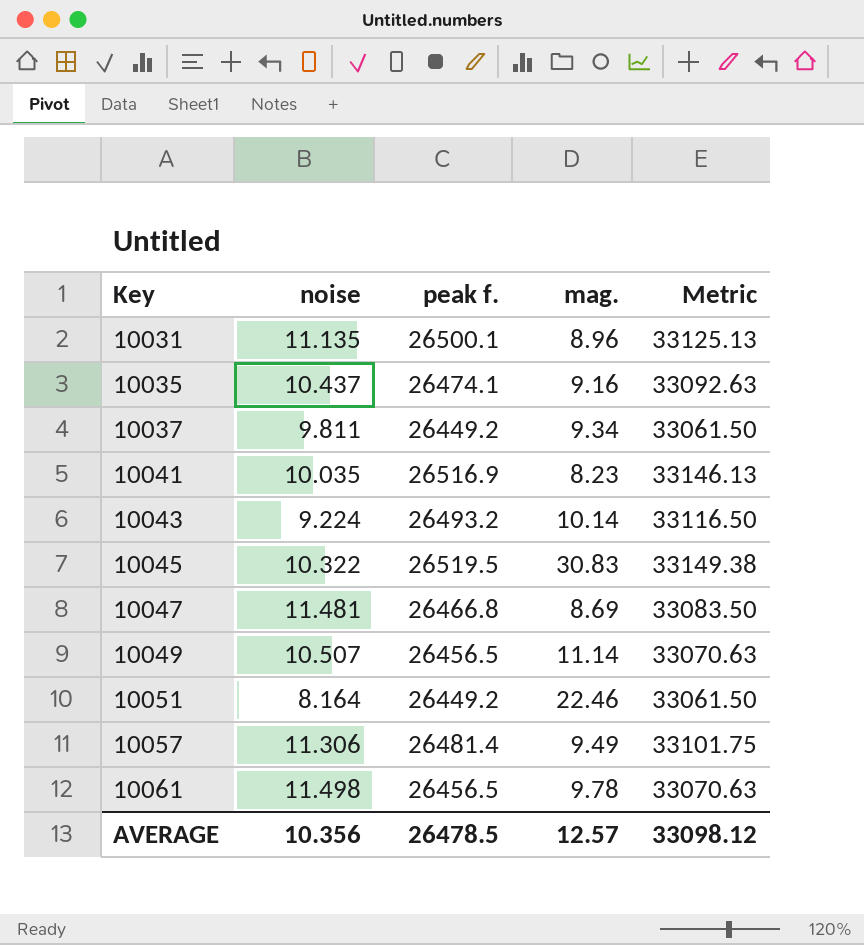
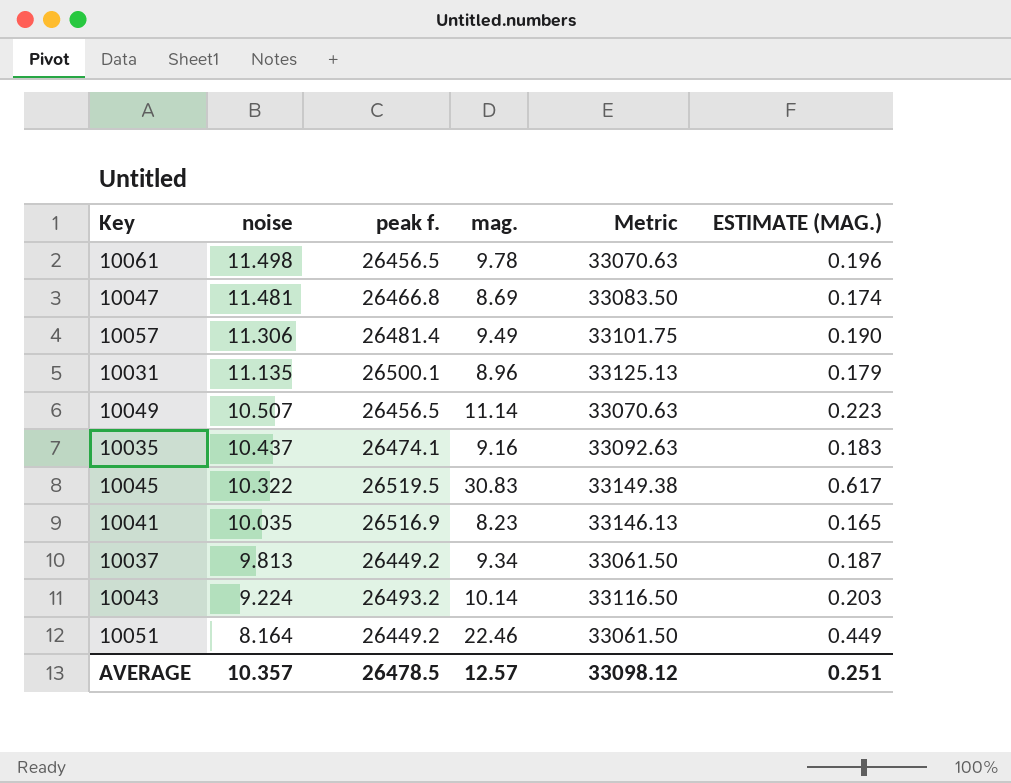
row order: Key ascending -> noise descending
column ESTIMATE (MAG.) | formula: none -> [mag.] * 0.02
10037 | noise: 9.811 -> 9.813
AVERAGE | noise: 10.356 -> 10.357

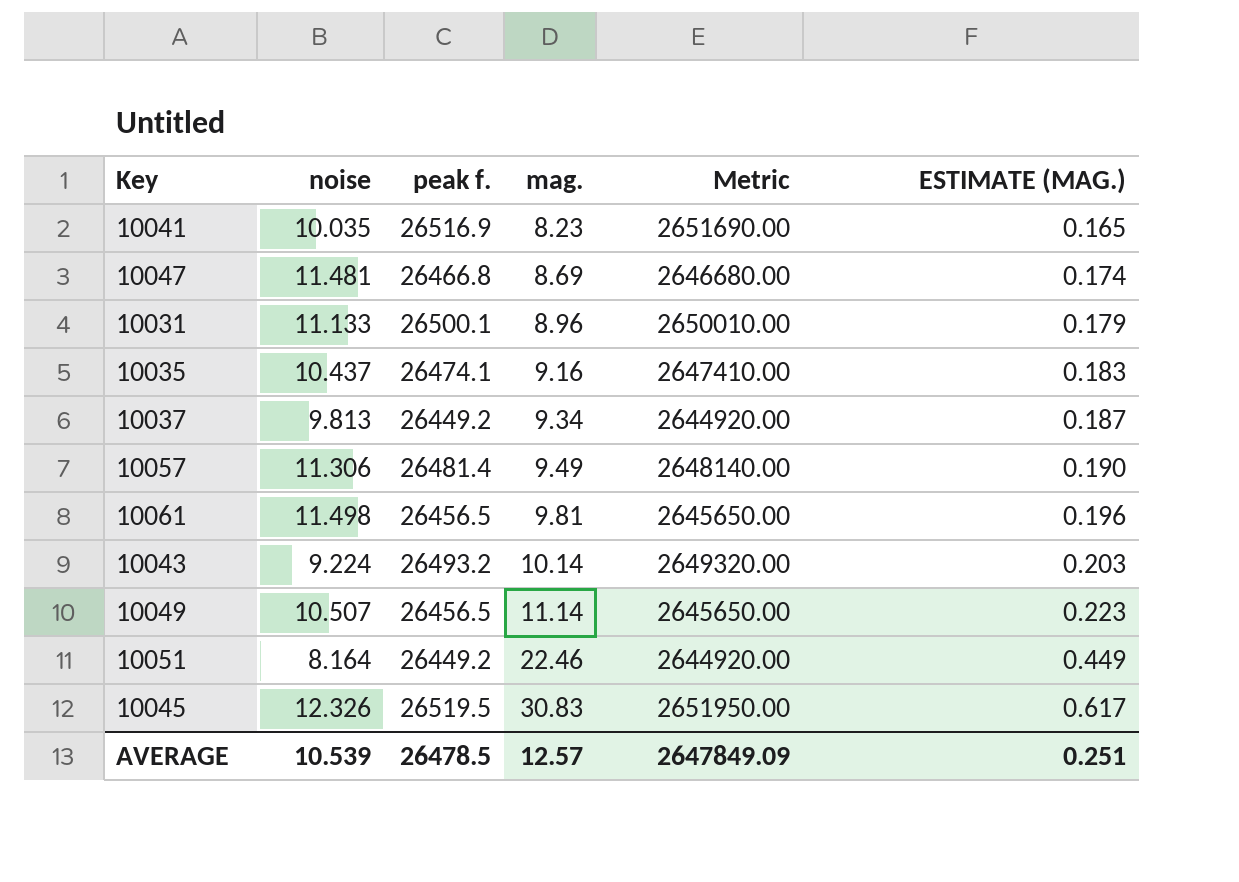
row order: noise descending -> mag. ascending
column Metric | formula: [peak f.] * 1.25 -> [peak f.] * 100
10031 | noise: 11.135 -> 11.133
10061 | mag.: 9.78 -> 9.81
10045 | noise: 10.322 -> 12.326
AVERAGE | noise: 10.357 -> 10.539
AVERAGE | Metric: 33098.12 -> 2647849.09

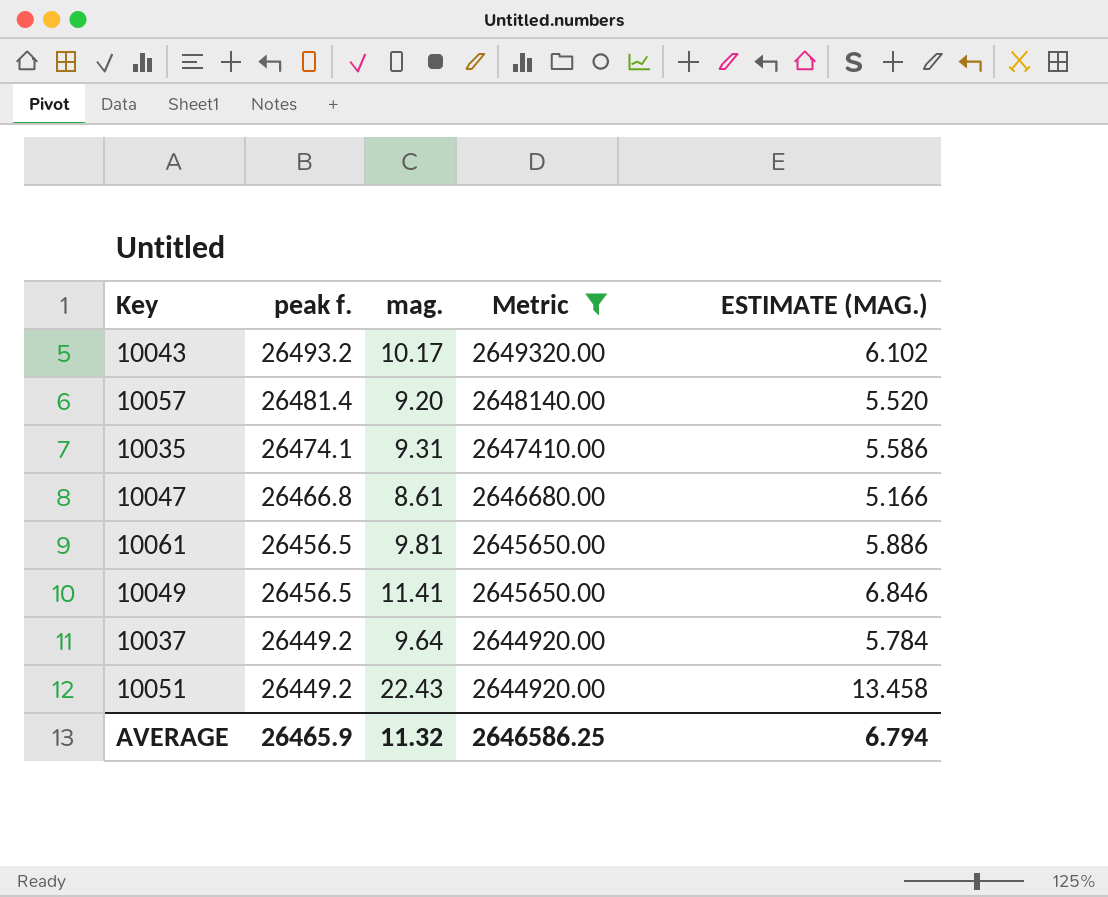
filter: none -> Metric <= 2649320.00
row order: mag. ascending -> peak f. descending
column noise | position: 2 -> none
column ESTIMATE (MAG.) | formula: [mag.] * 0.02 -> [mag.] * 0.6
10043 | mag.: 10.14 -> 10.17
10057 | mag.: 9.49 -> 9.20
10035 | mag.: 9.16 -> 9.31
10047 | mag.: 8.69 -> 8.61
10049 | mag.: 11.14 -> 11.41
10037 | mag.: 9.34 -> 9.64
10051 | mag.: 22.46 -> 22.43
AVERAGE | peak f.: 26478.5 -> 26465.9
AVERAGE | mag.: 12.57 -> 11.32
AVERAGE | Metric: 2647849.09 -> 2646586.25
AVERAGE | ESTIMATE (MAG.): 0.251 -> 6.794

